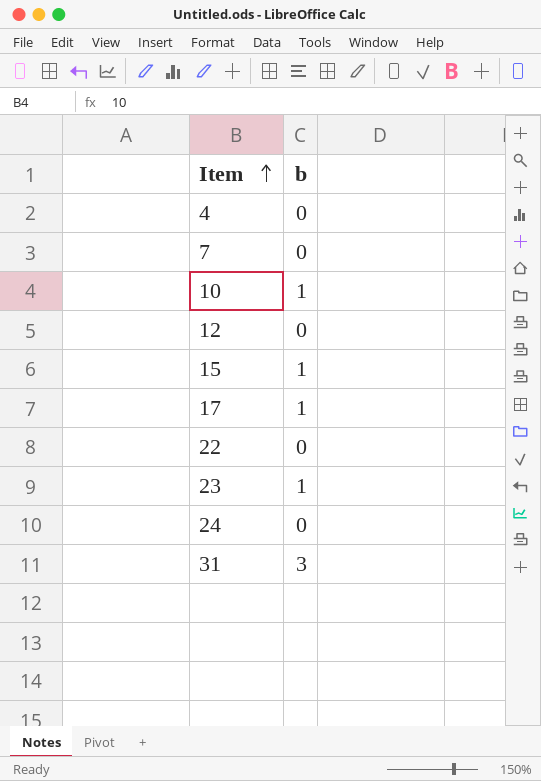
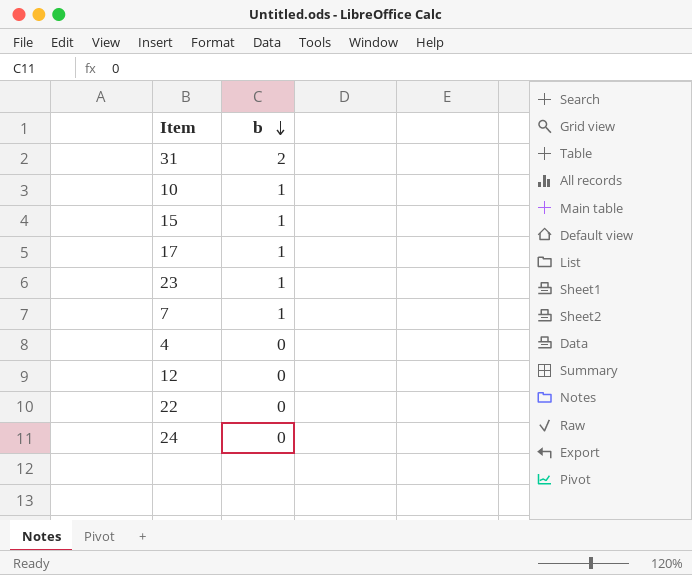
row order: Item ascending -> b descending
31 | b: 3 -> 2
7 | b: 0 -> 1

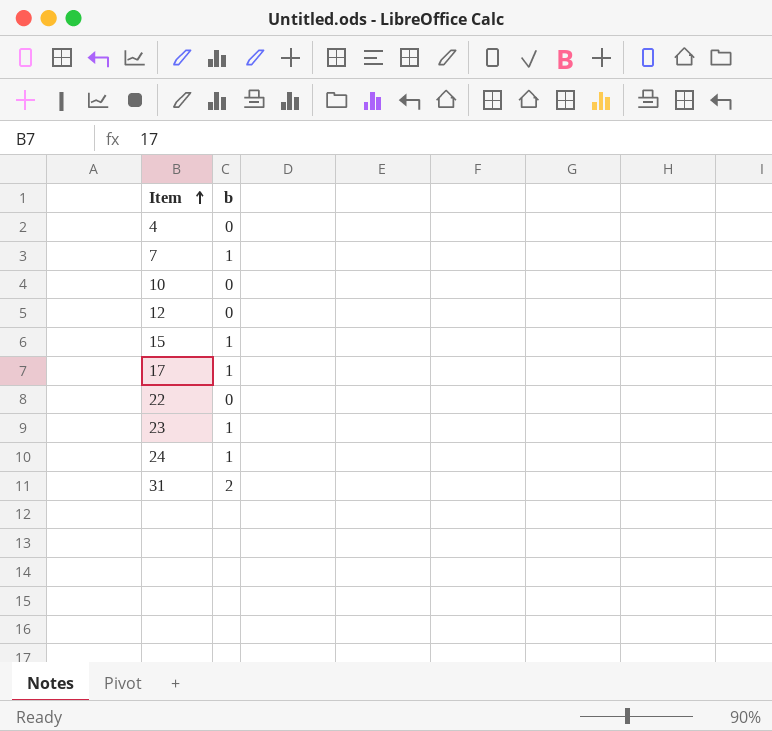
row order: b descending -> Item ascending
10 | b: 1 -> 0
24 | b: 0 -> 1

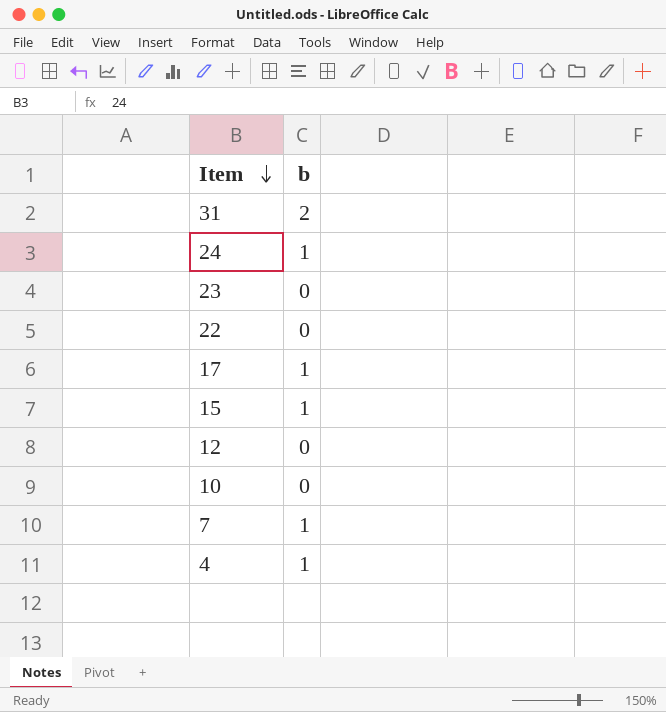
row order: Item ascending -> Item descending
23 | b: 1 -> 0
4 | b: 0 -> 1

